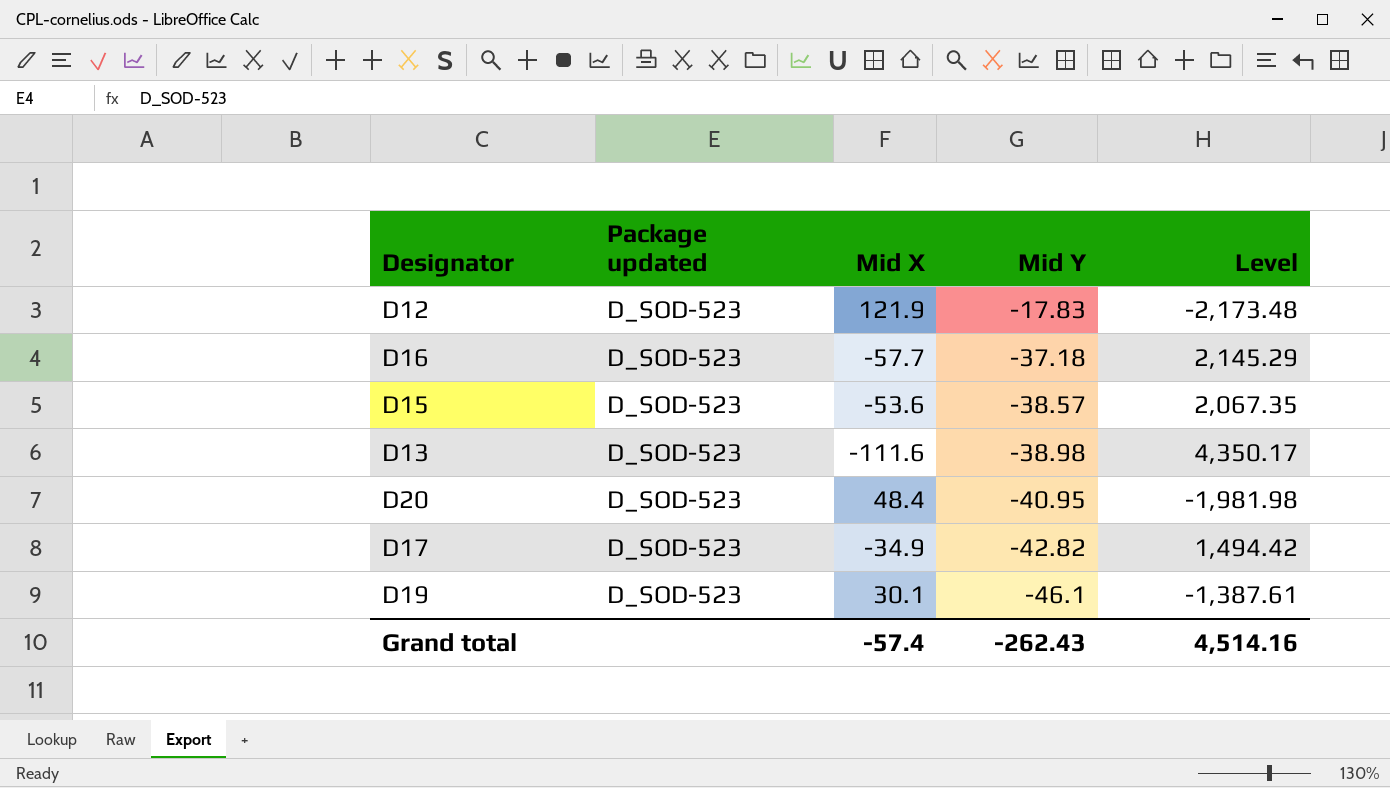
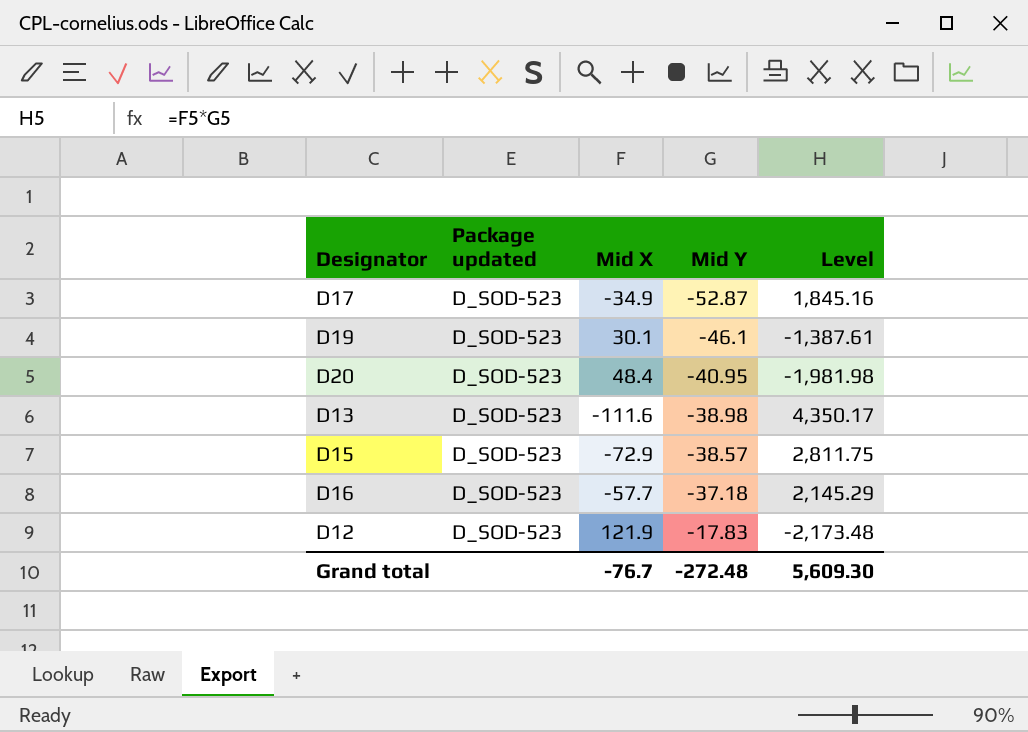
row order: Mid Y descending -> Mid Y ascending
D17 | Mid Y: -42.82 -> -52.87
D17 | Level: 1,494.42 -> 1,845.16
D15 | Mid X: -53.6 -> -72.9
D15 | Level: 2,067.35 -> 2,811.75
Grand total | Mid X: -57.4 -> -76.7
Grand total | Mid Y: -262.43 -> -272.48
Grand total | Level: 4,514.16 -> 5,609.30

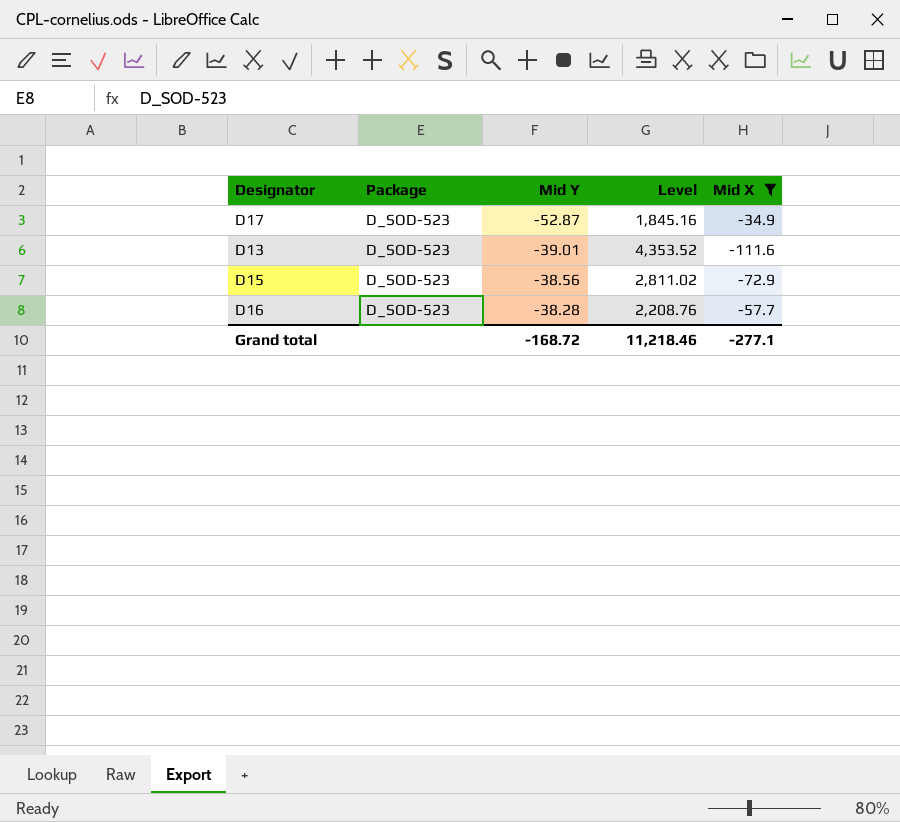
filter: none -> Mid X <= -34.9
column name: Package updated -> Package
column Mid X | position: 3 -> 5
D13 | Mid Y: -38.98 -> -39.01
D13 | Level: 4,350.17 -> 4,353.52
D15 | Mid Y: -38.57 -> -38.56
D15 | Level: 2,811.75 -> 2,811.02
D16 | Mid Y: -37.18 -> -38.28
D16 | Level: 2,145.29 -> 2,208.76
Grand total | Mid Y: -272.48 -> -168.72
Grand total | Level: 5,609.30 -> 11,218.46
Grand total | Mid X: -76.7 -> -277.1

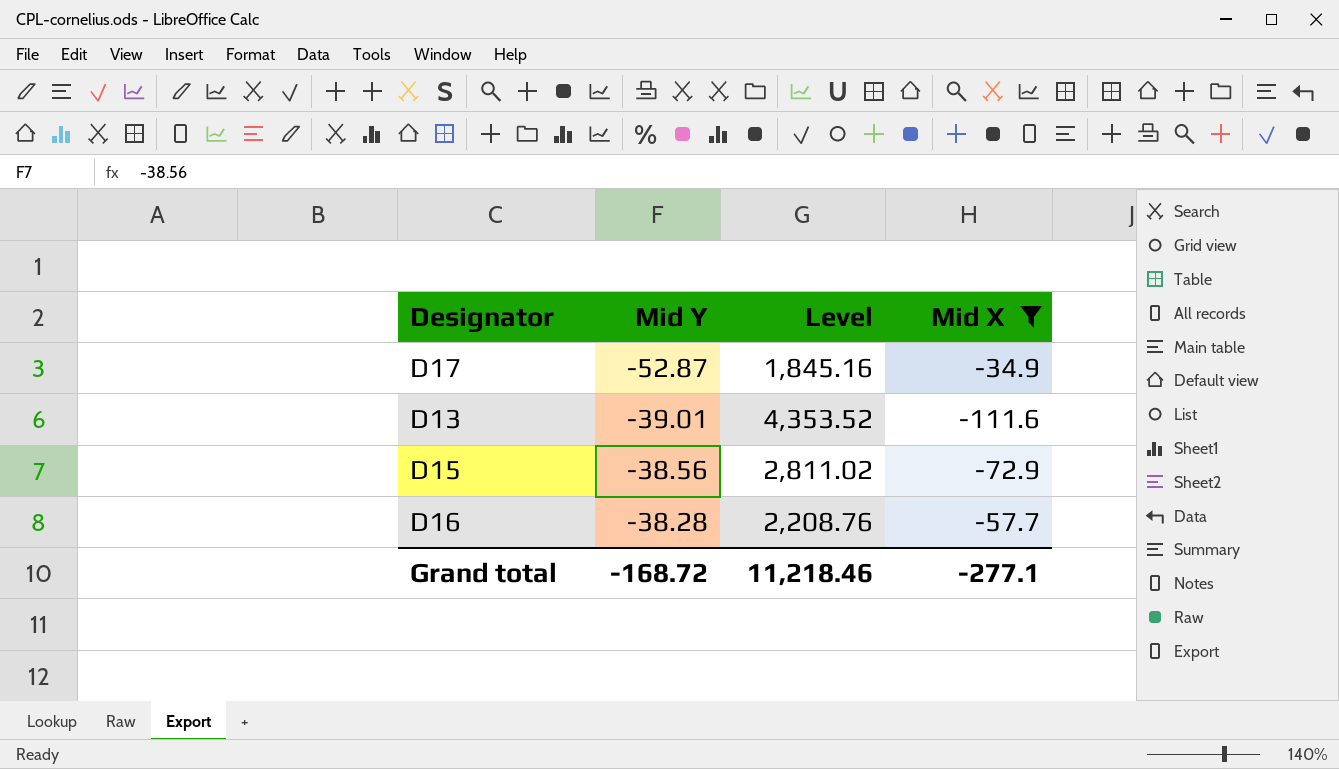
column Package | position: 2 -> none

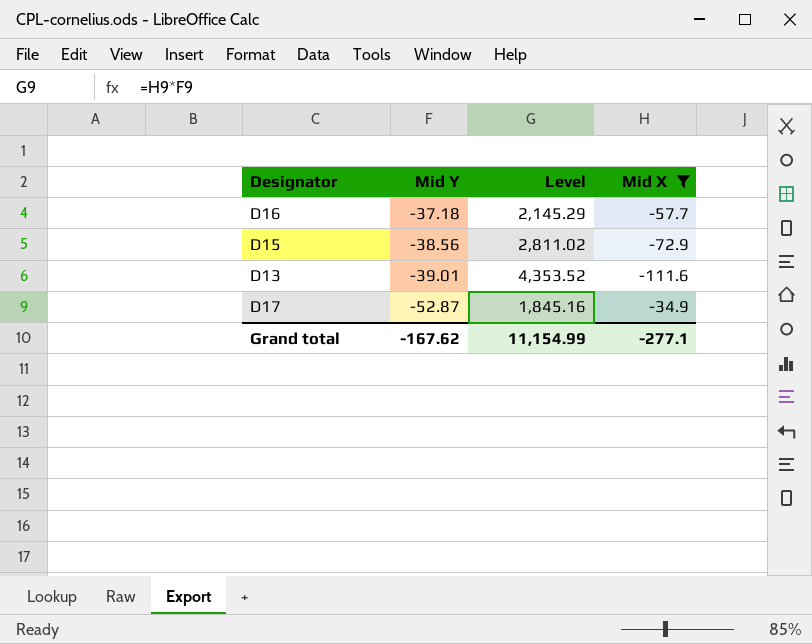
row order: Mid Y ascending -> Mid Y descending
D16 | Mid Y: -38.28 -> -37.18
D16 | Level: 2,208.76 -> 2,145.29
Grand total | Mid Y: -168.72 -> -167.62
Grand total | Level: 11,218.46 -> 11,154.99

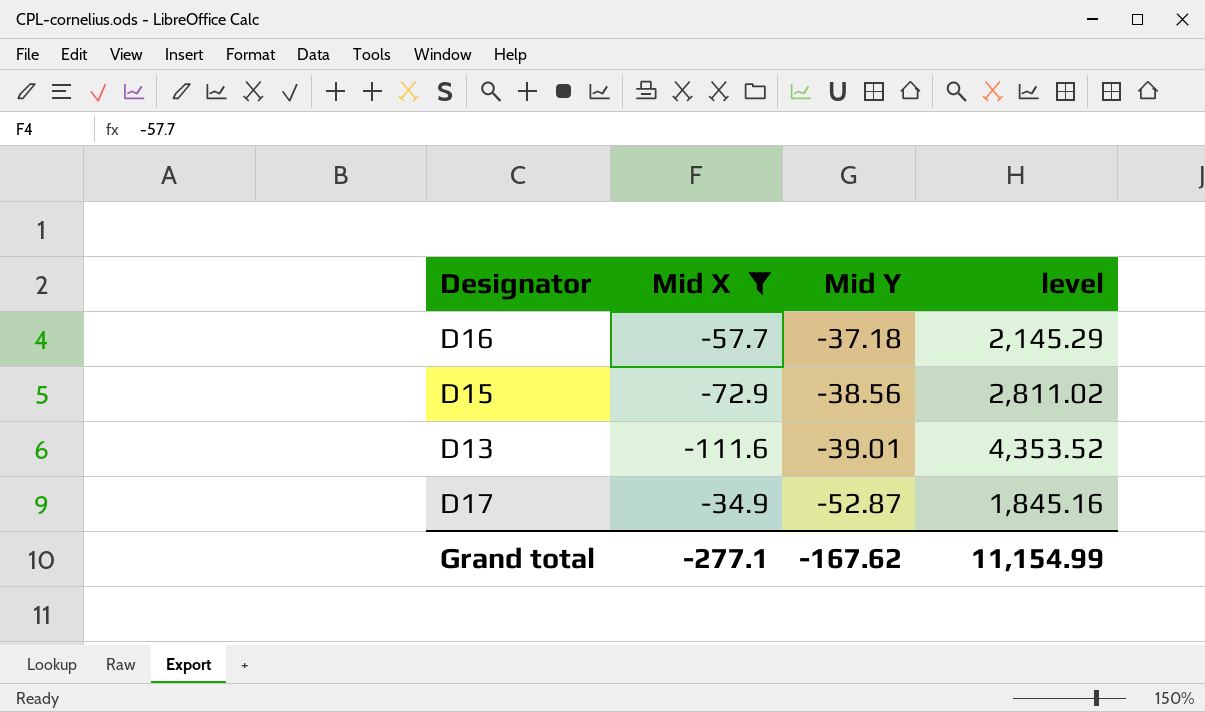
column Mid X | position: 4 -> 2
column name: Level -> level

